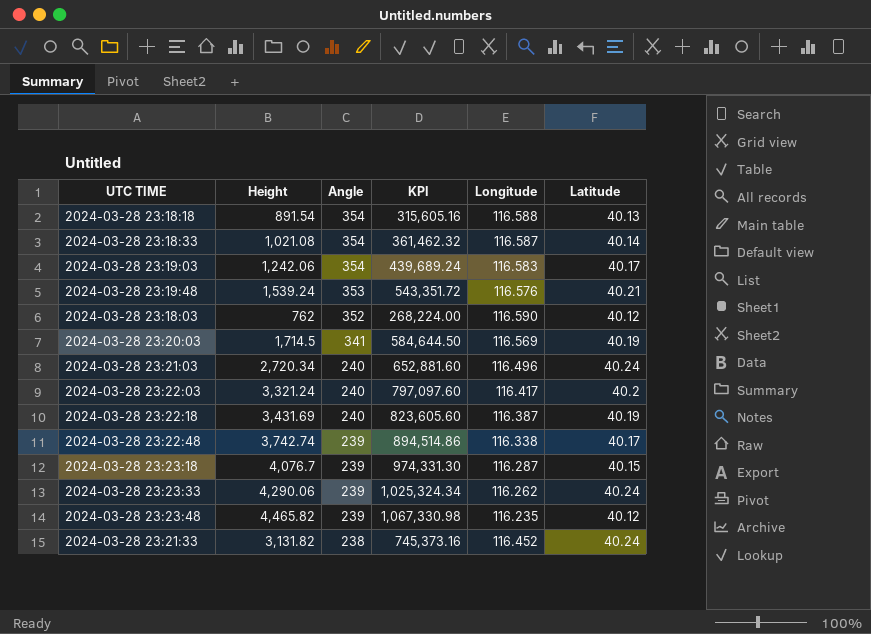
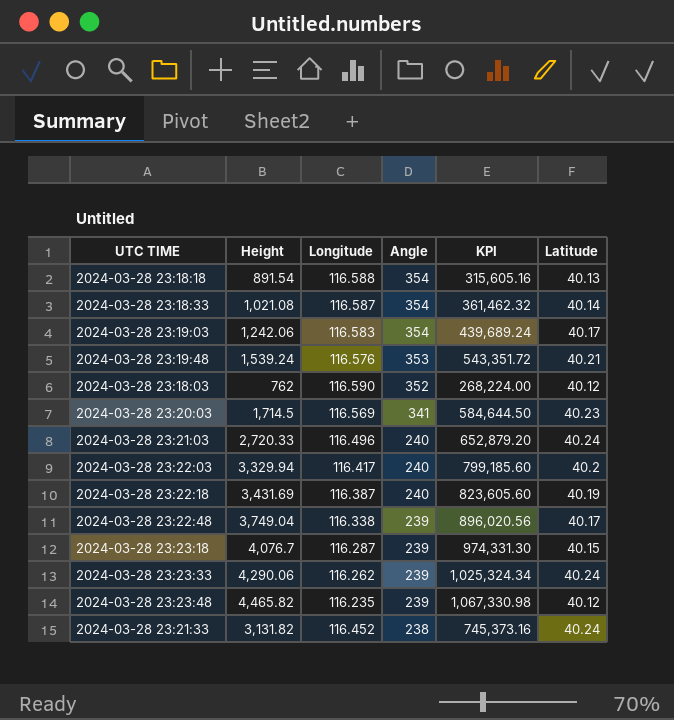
column Longitude | position: 5 -> 3
2024-03-28 23:20:03 | Latitude: 40.19 -> 40.23
2024-03-28 23:21:03 | Height: 2,720.34 -> 2,720.33
2024-03-28 23:21:03 | KPI: 652,881.60 -> 652,879.20
2024-03-28 23:22:03 | Height: 3,321.24 -> 3,329.94
2024-03-28 23:22:03 | KPI: 797,097.60 -> 799,185.60
2024-03-28 23:22:48 | Height: 3,742.74 -> 3,749.04
2024-03-28 23:22:48 | KPI: 894,514.86 -> 896,020.56

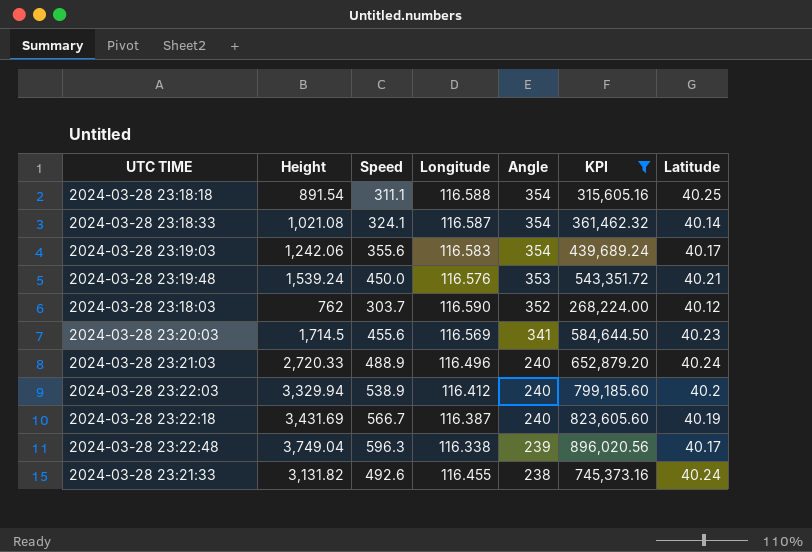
filter: none -> KPI <= 896,020.56
column Speed | position: none -> 3
2024-03-28 23:18:18 | Latitude: 40.13 -> 40.25
2024-03-28 23:22:03 | Longitude: 116.417 -> 116.412
2024-03-28 23:21:33 | Longitude: 116.452 -> 116.455

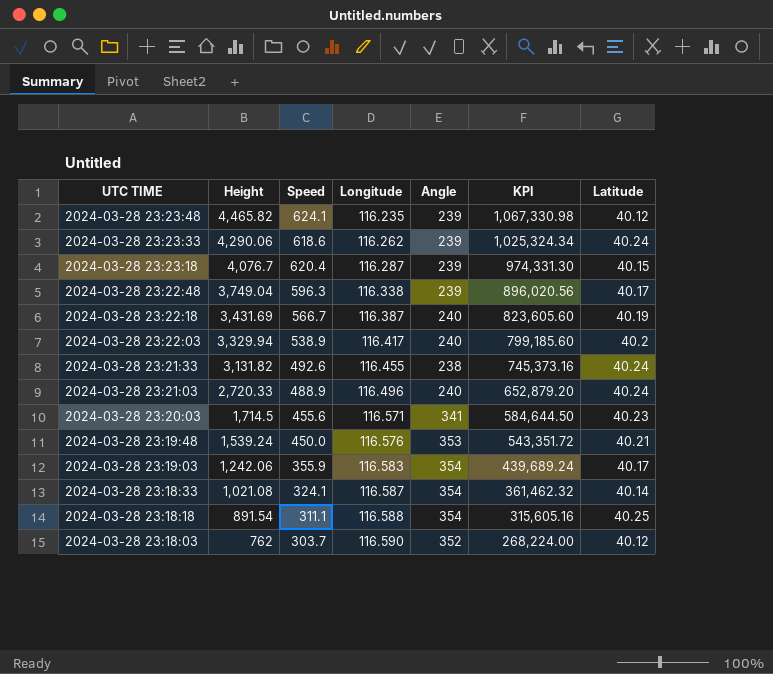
filter: KPI <= 896,020.56 -> none
row order: Angle descending -> UTC TIME descending
2024-03-28 23:22:03 | Longitude: 116.412 -> 116.417
2024-03-28 23:20:03 | Longitude: 116.569 -> 116.571
2024-03-28 23:19:03 | Speed: 355.6 -> 355.9

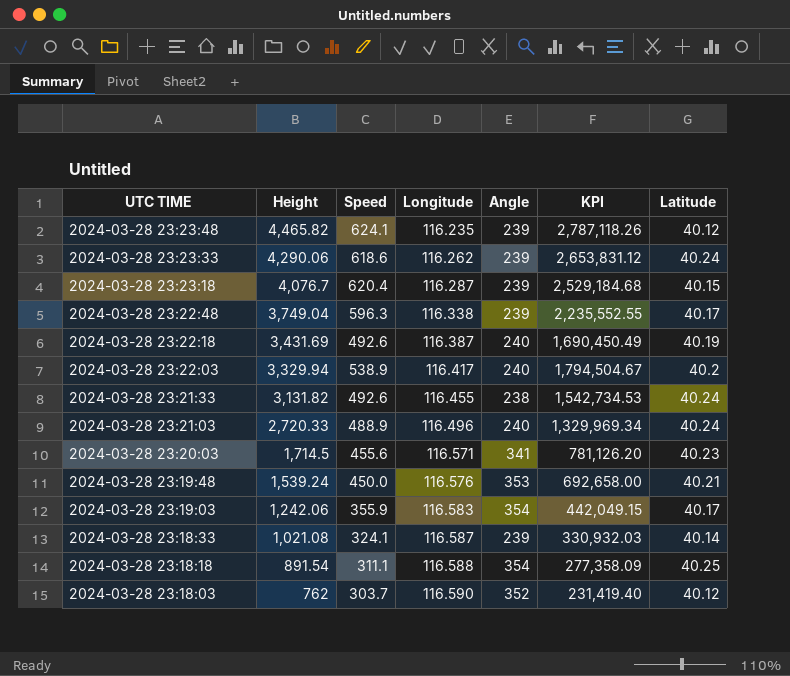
column KPI | formula: [Height] * [Angle] -> [Height] * [Speed]
2024-03-28 23:22:18 | Speed: 566.7 -> 492.6
2024-03-28 23:18:33 | Angle: 354 -> 239

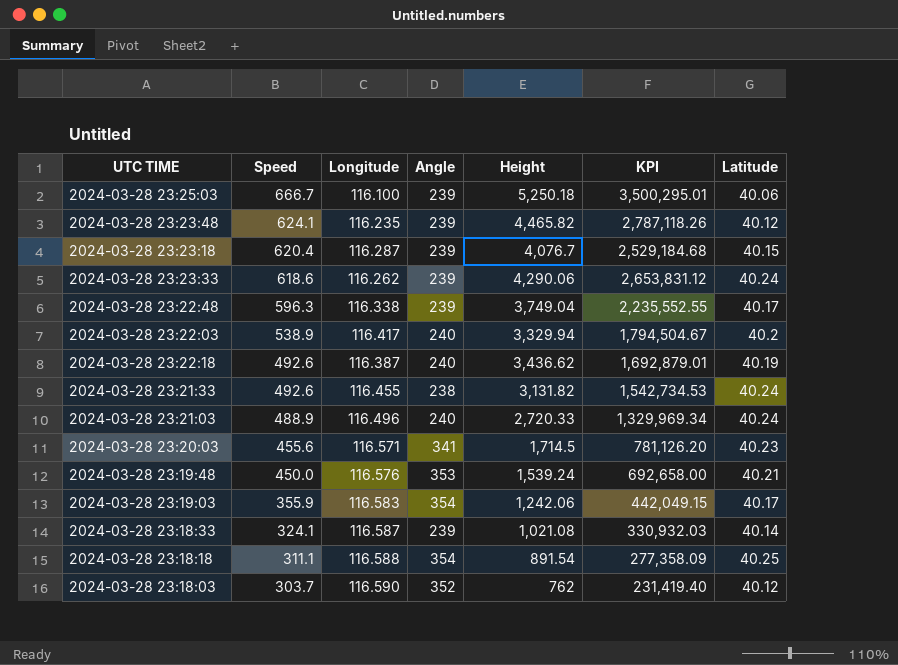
row order: UTC TIME descending -> Speed descending
column Height | position: 2 -> 5
row 2024-03-28 23:25:03: none -> 666.7 | 116.100 | 239 | 5,250.18 | 3,500,295.01 | 40.06
2024-03-28 23:22:18 | Height: 3,431.69 -> 3,436.62
2024-03-28 23:22:18 | KPI: 1,690,450.49 -> 1,692,879.01

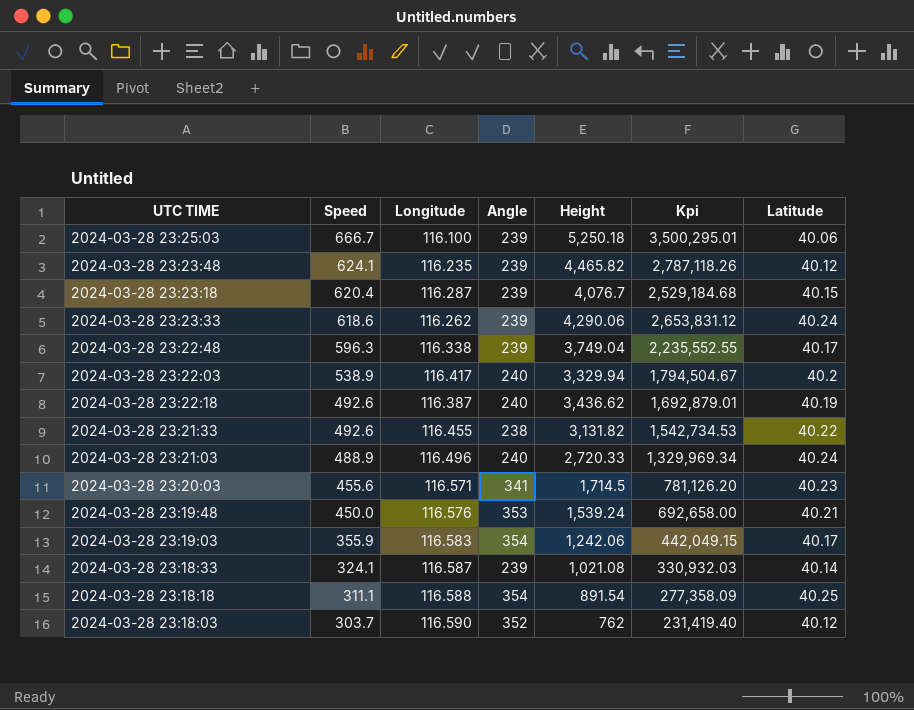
column name: KPI -> Kpi
2024-03-28 23:21:33 | Latitude: 40.24 -> 40.22

